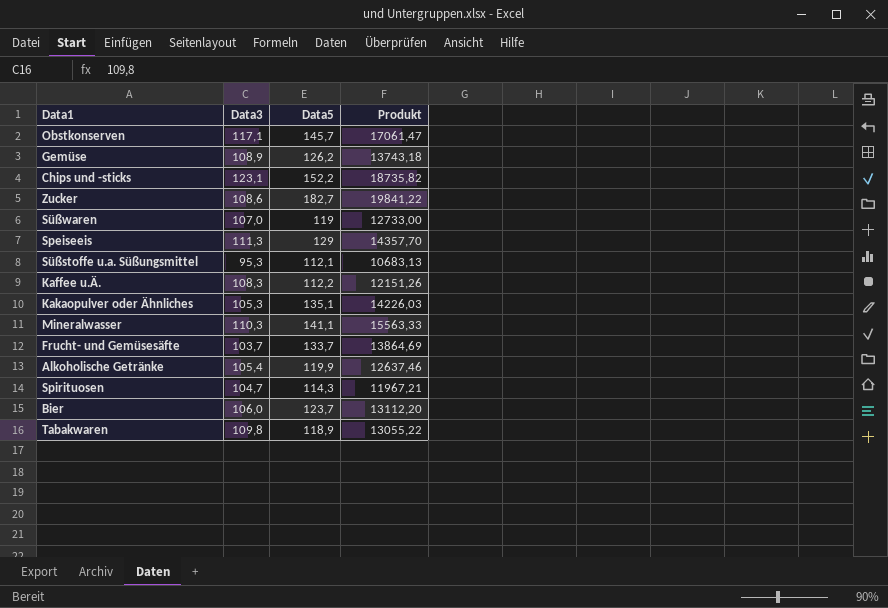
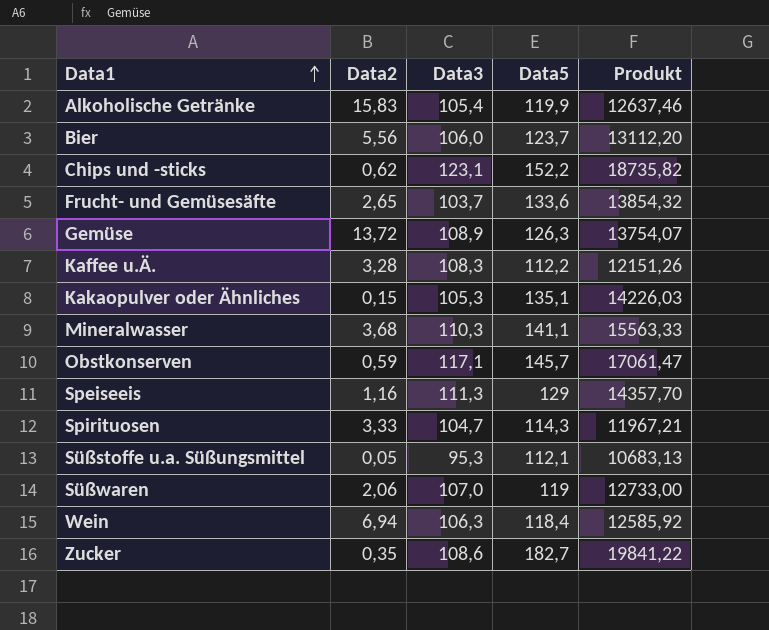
row order: none -> Data1 ascending
column Data2 | position: none -> 2
row Tabakwaren: 109,8 | 118,9 | 13055,22 -> none
Frucht- und Gemüsesäfte | Data5: 133,7 -> 133,6
Frucht- und Gemüsesäfte | Produkt: 13864,69 -> 13854,32
Gemüse | Data5: 126,2 -> 126,3
Gemüse | Produkt: 13743,18 -> 13754,07
row Wein: none -> 6,94 | 106,3 | 118,4 | 12585,92

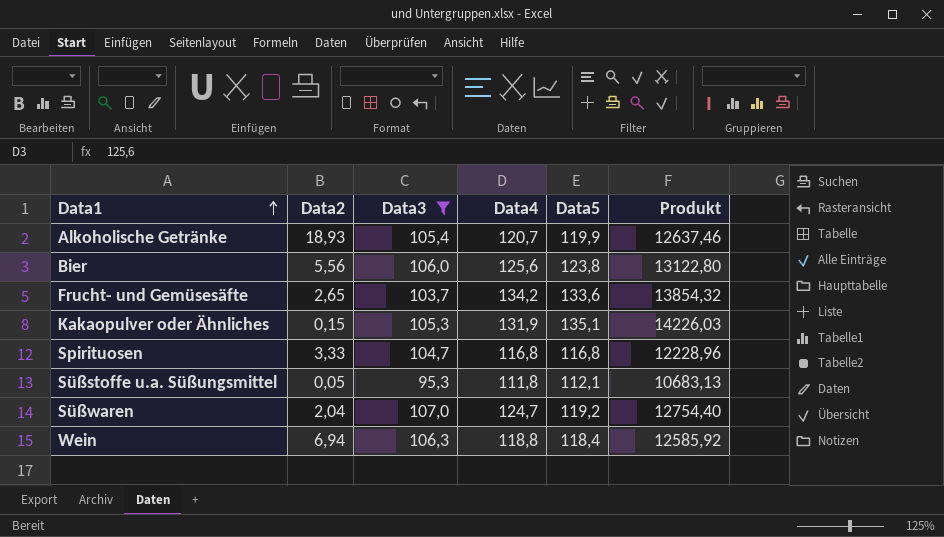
filter: none -> Data3 <= 107,0
column Data4 | position: none -> 4
Alkoholische Getränke | Data2: 15,83 -> 18,93
Bier | Data5: 123,7 -> 123,8
Bier | Produkt: 13112,20 -> 13122,80
Spirituosen | Data5: 114,3 -> 116,8
Spirituosen | Produkt: 11967,21 -> 12228,96
Süßwaren | Data2: 2,06 -> 2,04
Süßwaren | Data5: 119 -> 119,2
Süßwaren | Produkt: 12733,00 -> 12754,40

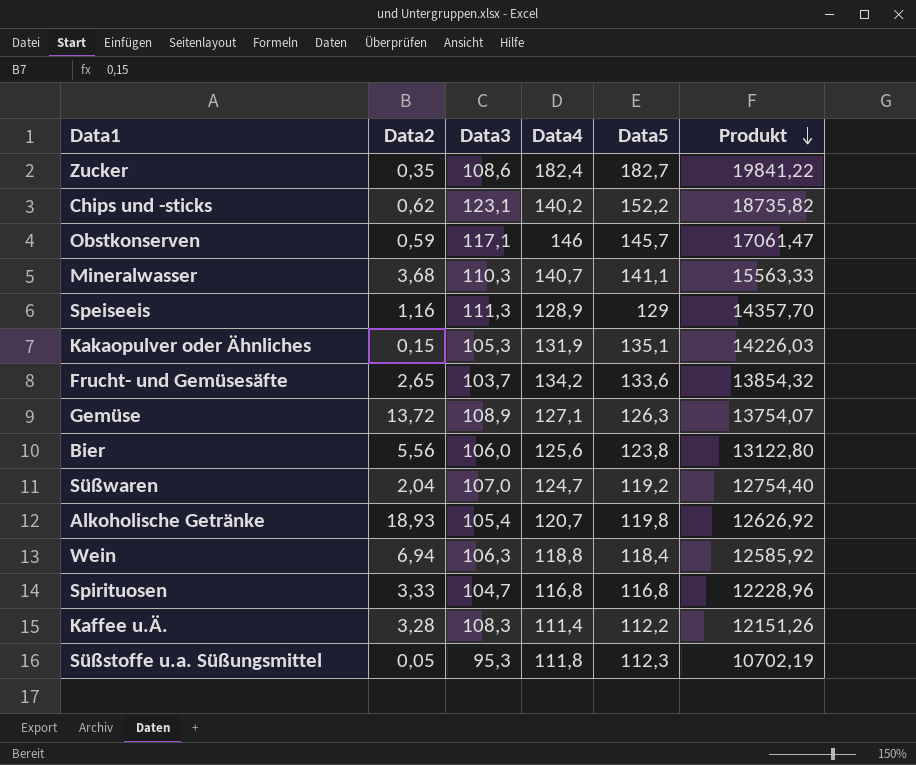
filter: Data3 <= 107,0 -> none
row order: Data1 ascending -> Produkt descending
Alkoholische Getränke | Data5: 119,9 -> 119,8
Alkoholische Getränke | Produkt: 12637,46 -> 12626,92
Süßstoffe u.a. Süßungsmittel | Data5: 112,1 -> 112,3
Süßstoffe u.a. Süßungsmittel | Produkt: 10683,13 -> 10702,19

